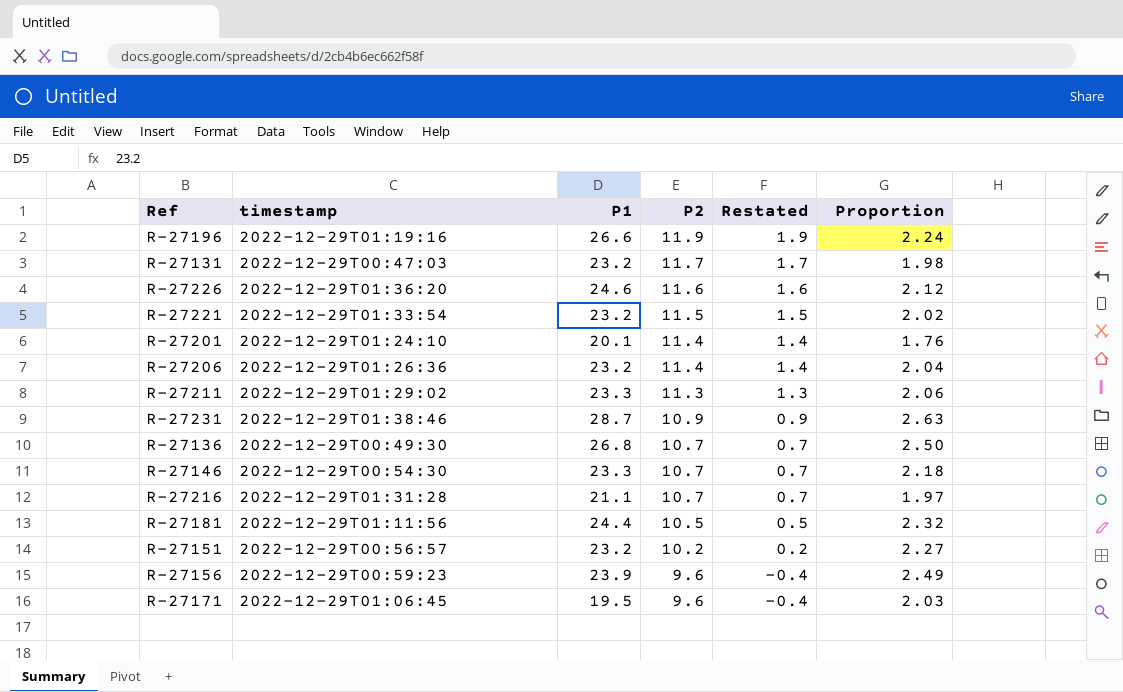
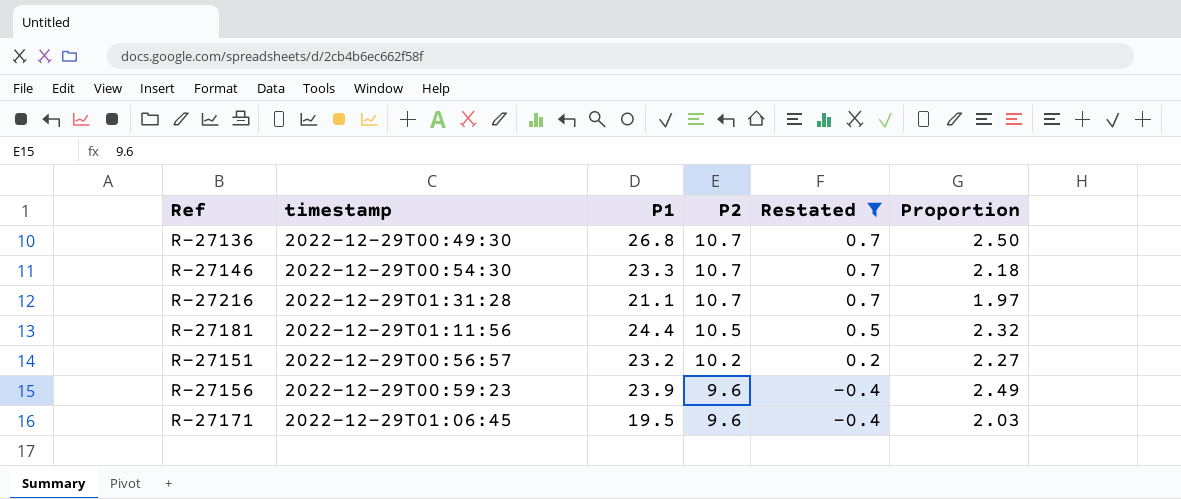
filter: none -> Restated <= 0.7

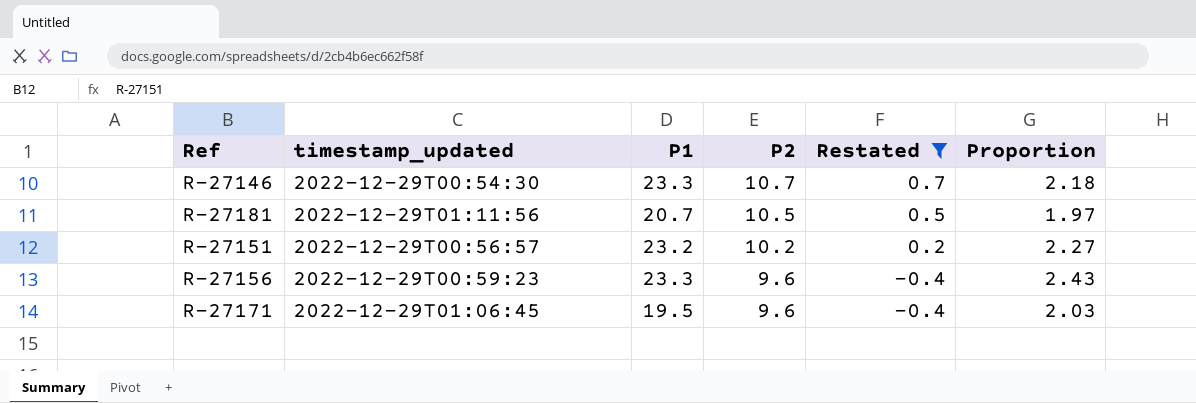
column name: timestamp -> timestamp_updated
row R-27136: 2022-12-29T00:49:30 | 26.8 | 10.7 | 0.7 | 2.50 -> none
row R-27216: 2022-12-29T01:31:28 | 21.1 | 10.7 | 0.7 | 1.97 -> none
R-27181 | P1: 24.4 -> 20.7
R-27181 | Proportion: 2.32 -> 1.97
R-27156 | P1: 23.9 -> 23.3
R-27156 | Proportion: 2.49 -> 2.43

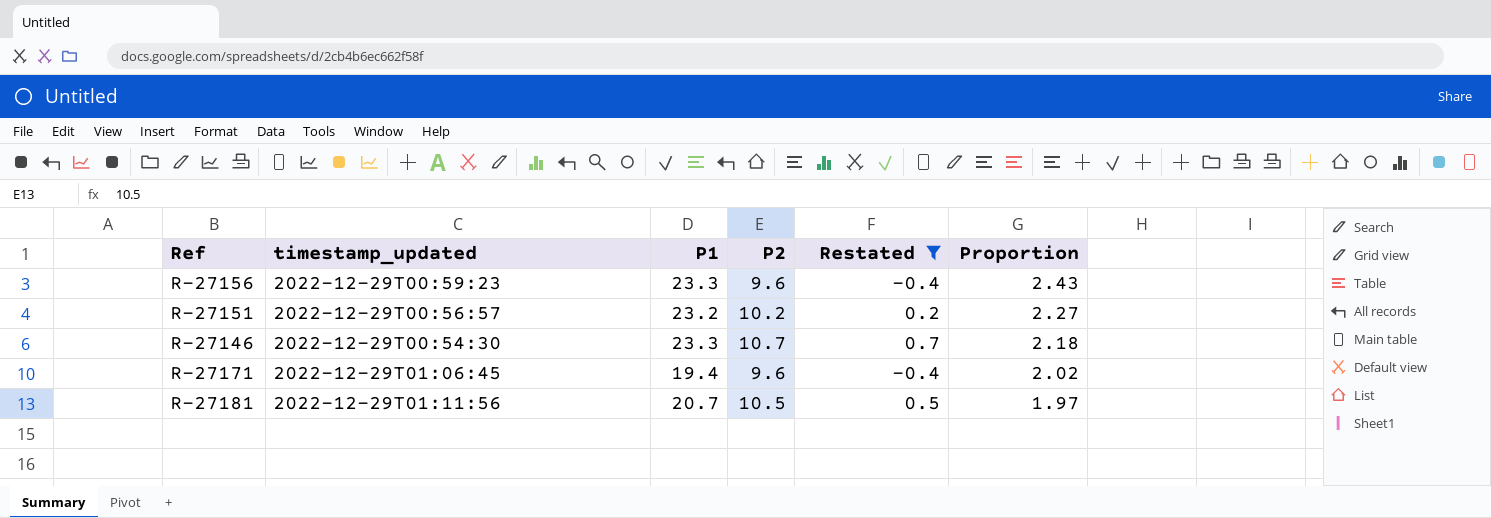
row order: P2 descending -> Proportion descending
R-27171 | P1: 19.5 -> 19.4
R-27171 | Proportion: 2.03 -> 2.02

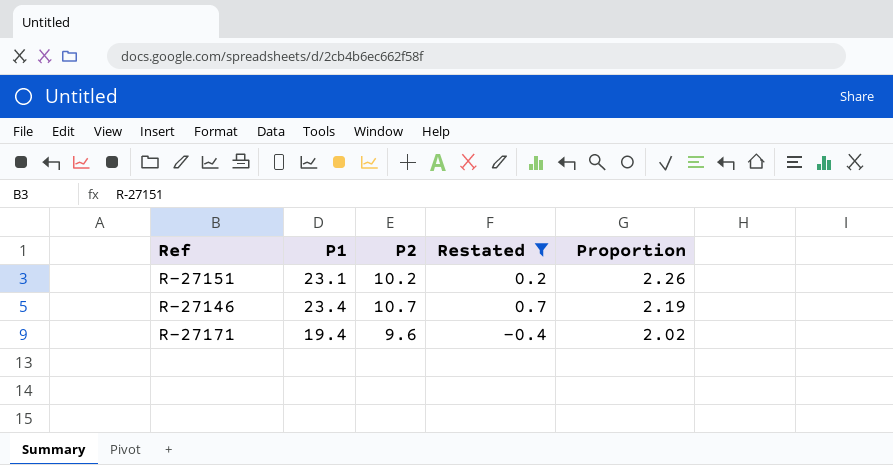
column timestamp_updated | position: 2 -> none
row R-27156: 2022-12-29T00:59:23 | 23.3 | 9.6 | -0.4 | 2.43 -> none
row R-27181: 2022-12-29T01:11:56 | 20.7 | 10.5 | 0.5 | 1.97 -> none
R-27151 | P1: 23.2 -> 23.1
R-27151 | Proportion: 2.27 -> 2.26
R-27146 | P1: 23.3 -> 23.4
R-27146 | Proportion: 2.18 -> 2.19

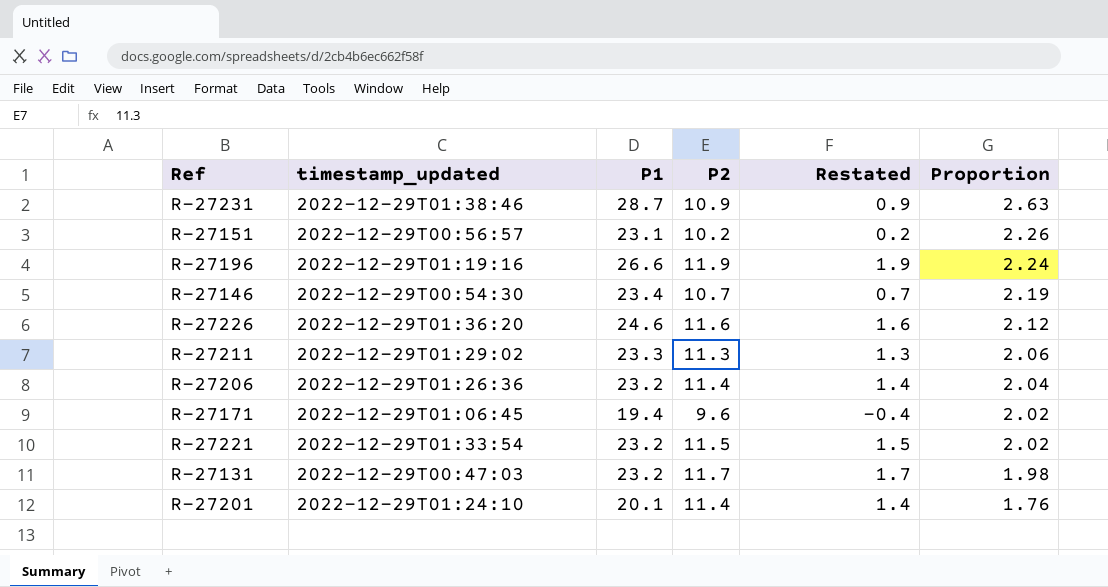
filter: Restated <= 0.7 -> none
column timestamp_updated | position: none -> 2

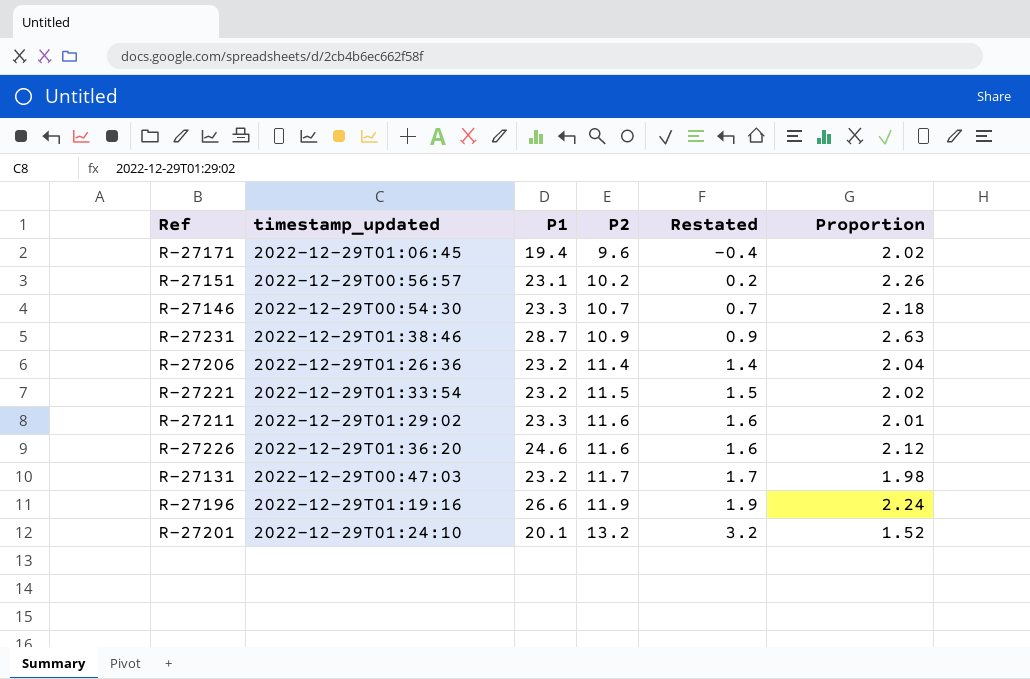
row order: Proportion descending -> P2 ascending
R-27146 | P1: 23.4 -> 23.3
R-27146 | Proportion: 2.19 -> 2.18
R-27211 | P2: 11.3 -> 11.6
R-27211 | Restated: 1.3 -> 1.6
R-27211 | Proportion: 2.06 -> 2.01
R-27201 | P2: 11.4 -> 13.2
R-27201 | Restated: 1.4 -> 3.2
R-27201 | Proportion: 1.76 -> 1.52

